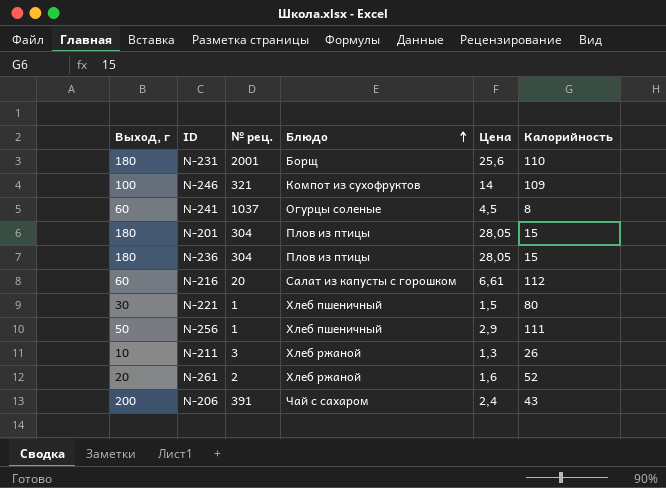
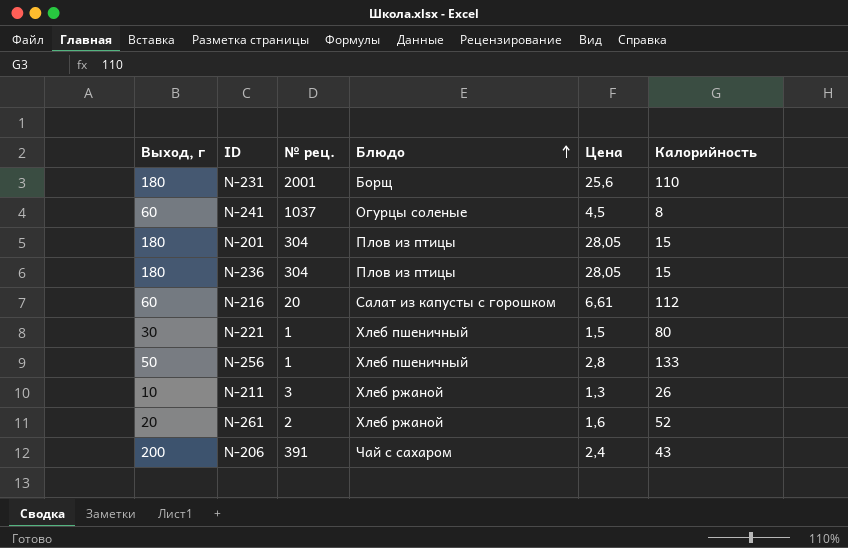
row N-246: 100 | 321 | Компот из сухофруктов | 14 | 109 -> none
N-256 | Цена: 2,9 -> 2,8
N-256 | Калорийность: 111 -> 133

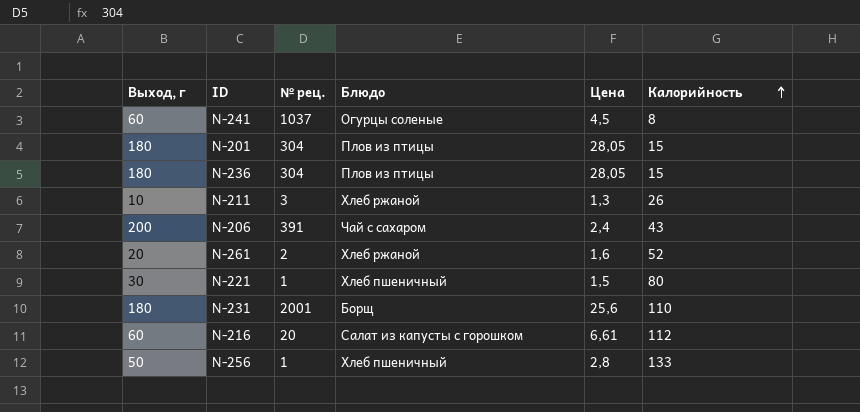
row order: Блюдо ascending -> Калорийность ascending

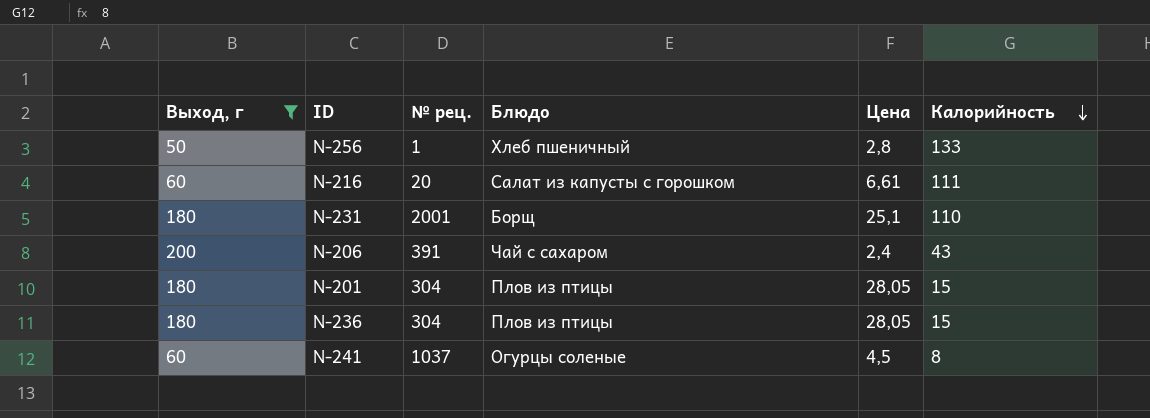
filter: none -> Выход, г >= 50
row order: Калорийность ascending -> Калорийность descending
N-216 | Калорийность: 112 -> 111
N-231 | Цена: 25,6 -> 25,1

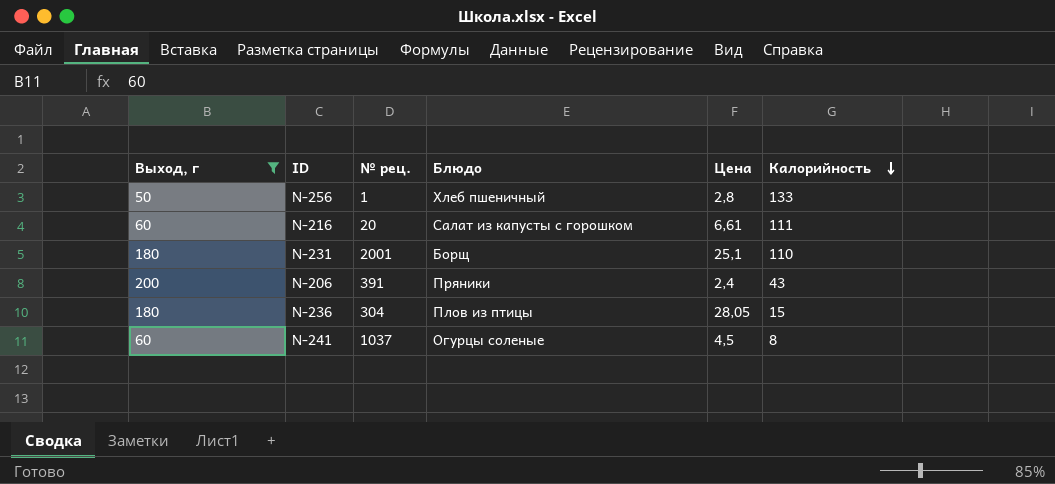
row N-201: 180 | 304 | Плов из птицы | 28,05 | 15 -> none
N-206 | Блюдо: Чай с сахаром -> Пряники

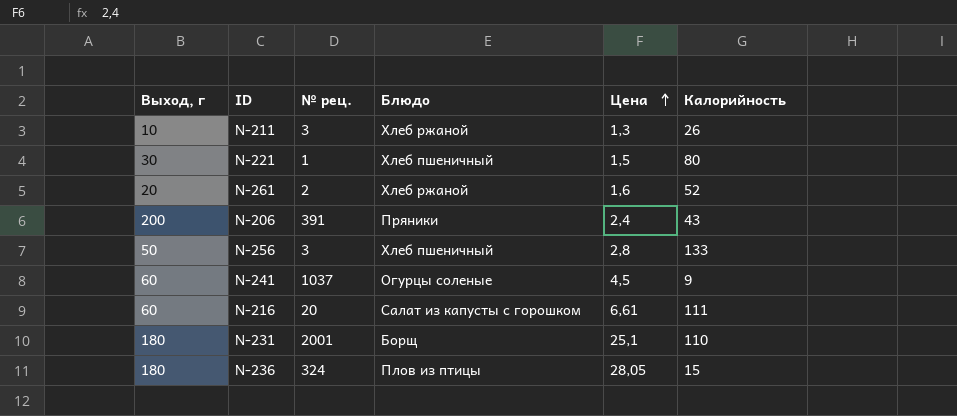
filter: Выход, г >= 50 -> none
row order: Калорийность descending -> Цена ascending
N-256 | № рец.: 1 -> 3
N-241 | Калорийность: 8 -> 9
N-236 | № рец.: 304 -> 324

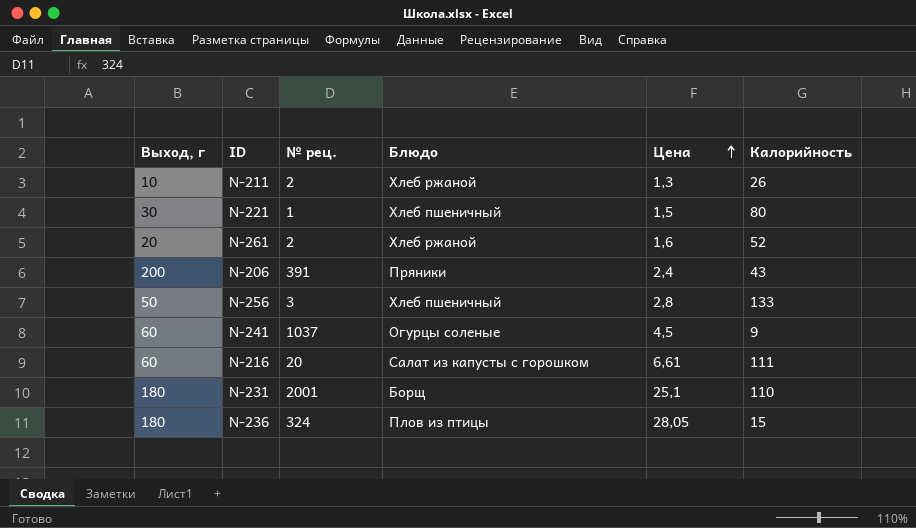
N-211 | № рец.: 3 -> 2

